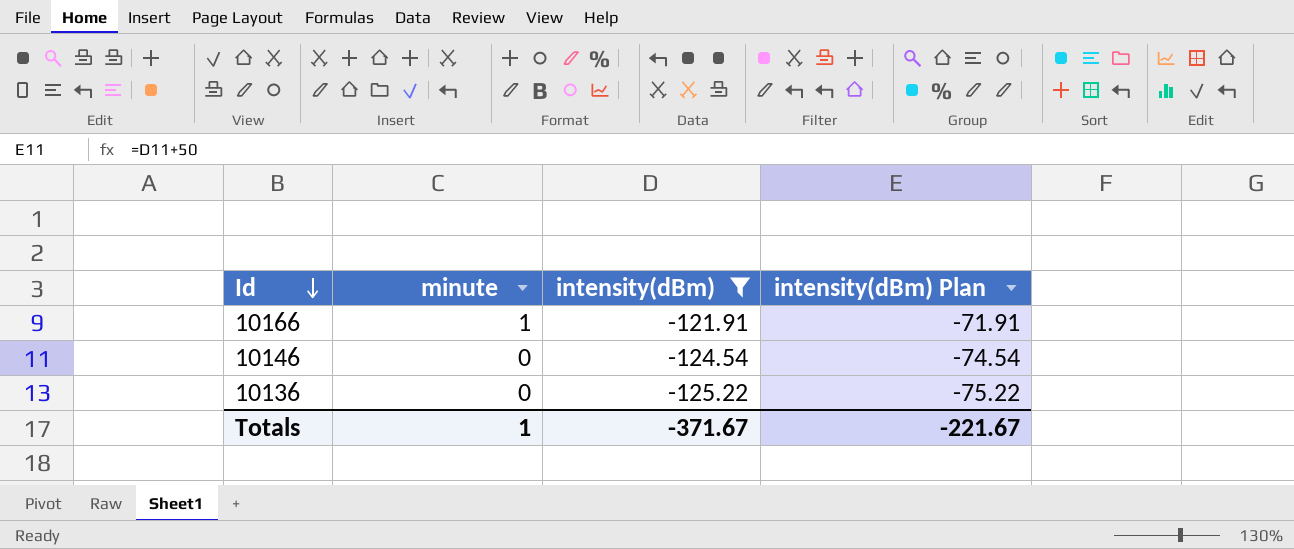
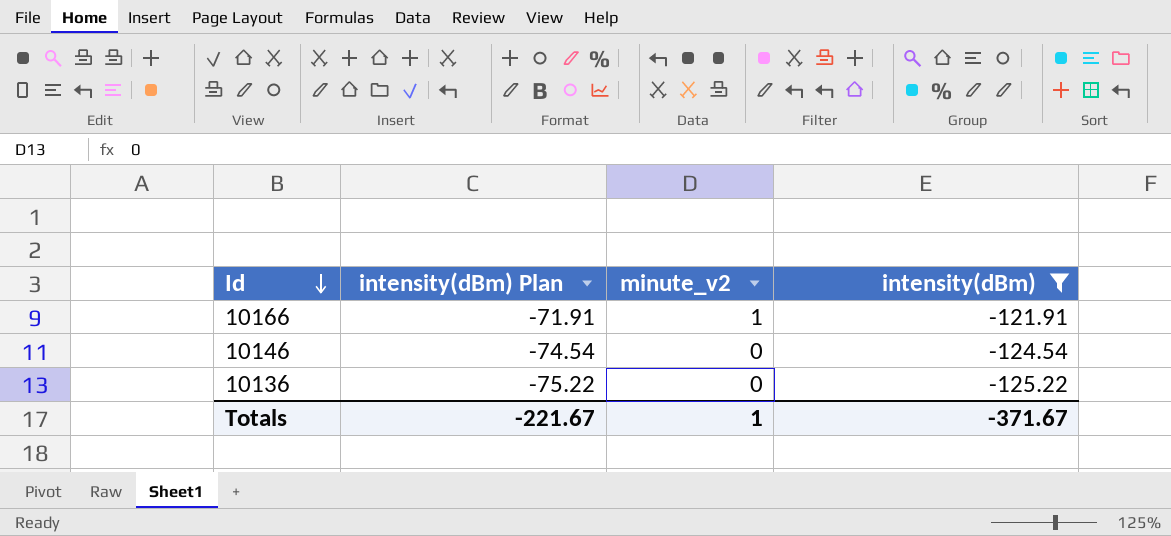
column intensity(dBm) Plan | position: 4 -> 2
column name: minute -> minute_v2

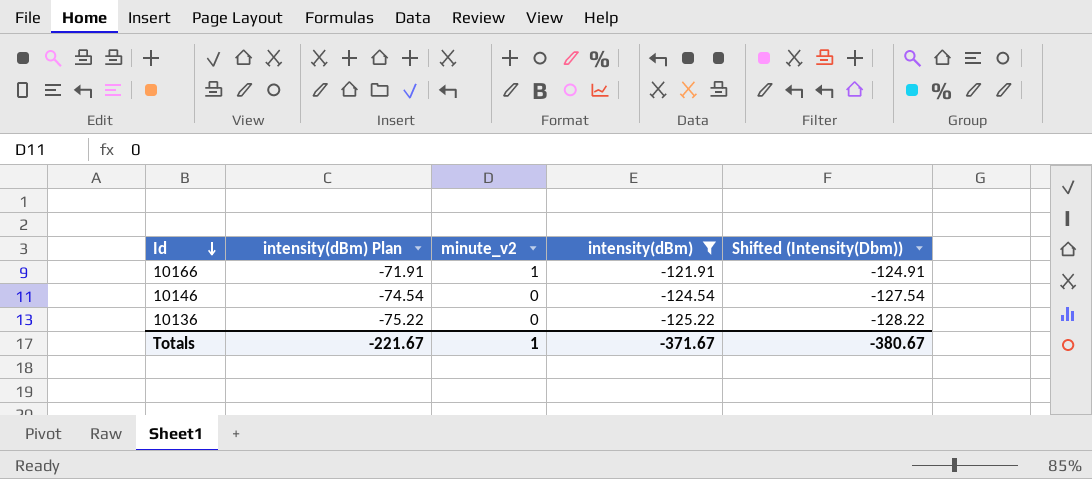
column Shifted (Intensity(Dbm)) | formula: none -> [intensity(dBm)] - 3

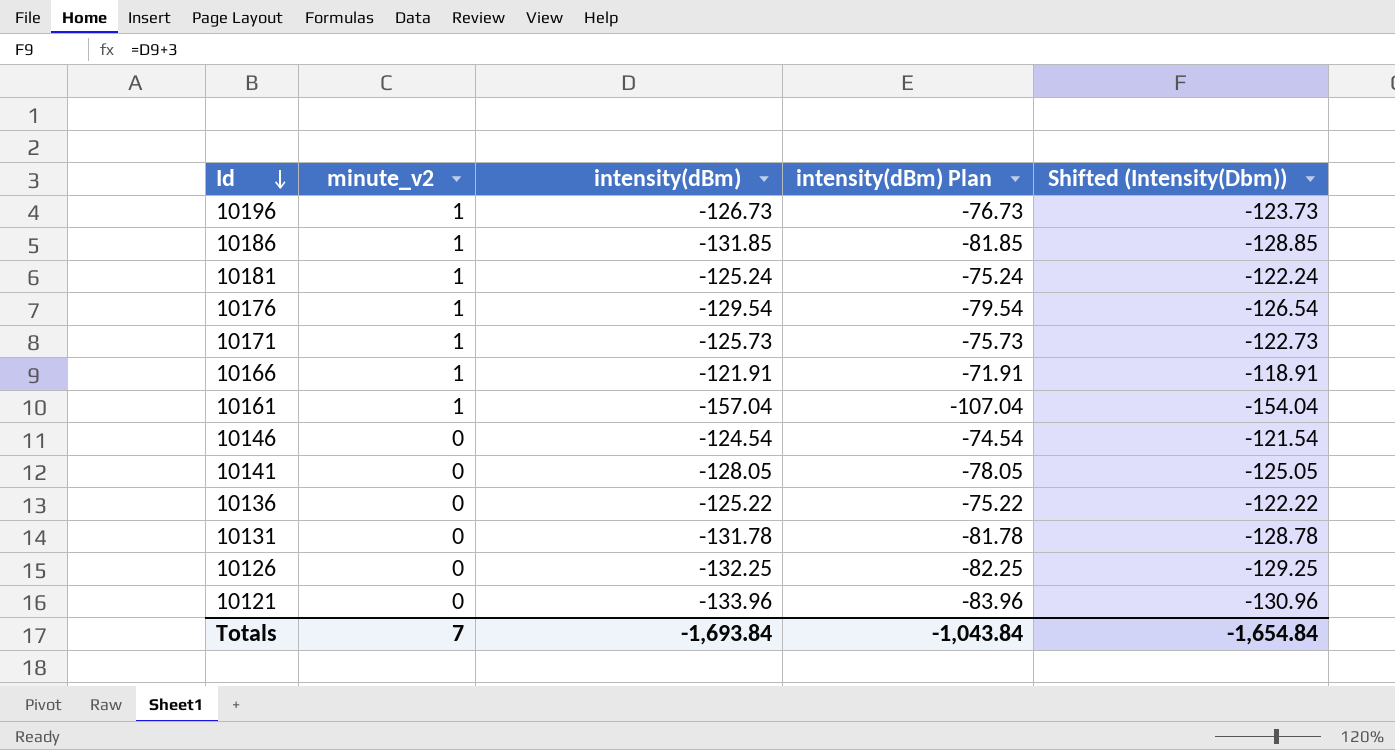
filter: intensity(dBm) >= -125.22 -> none
column intensity(dBm) Plan | position: 2 -> 4
column Shifted (Intensity(Dbm)) | formula: [intensity(dBm)] - 3 -> [intensity(dBm)] + 3
Totals | minute_v2: 1 -> 7
Totals | intensity(dBm): -371.67 -> -1,693.84
Totals | intensity(dBm) Plan: -221.67 -> -1,043.84
Totals | Shifted (Intensity(Dbm)): -380.67 -> -1,654.84

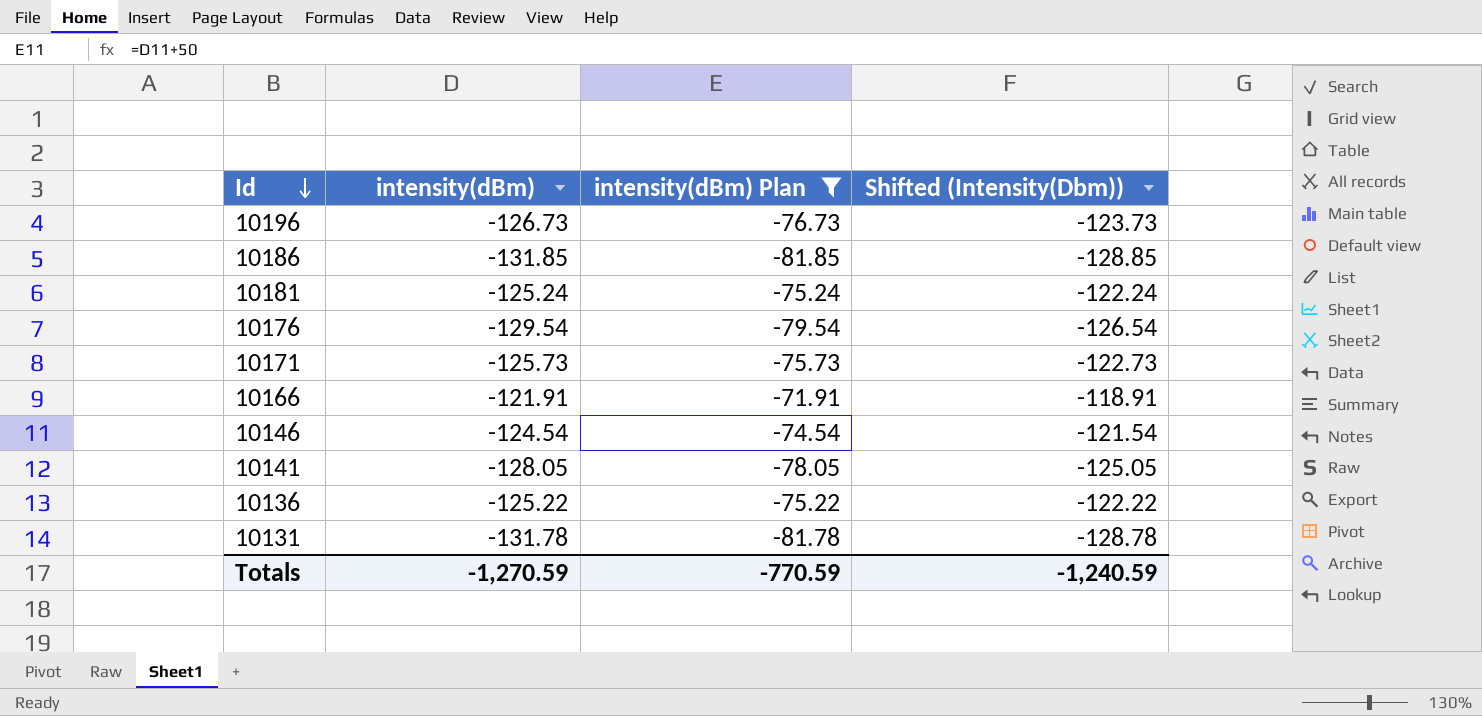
filter: none -> intensity(dBm) Plan >= -81.85
column minute_v2 | position: 2 -> none
Totals | intensity(dBm): -1,693.84 -> -1,270.59
Totals | intensity(dBm) Plan: -1,043.84 -> -770.59
Totals | Shifted (Intensity(Dbm)): -1,654.84 -> -1,240.59

